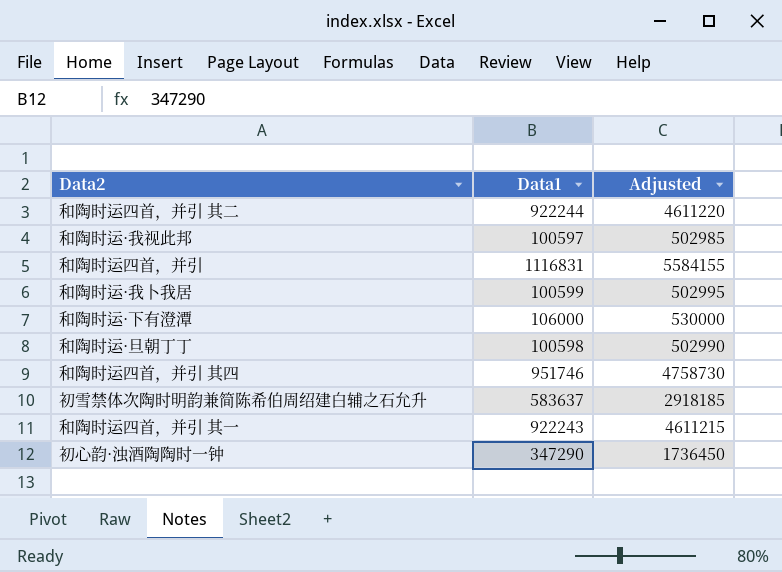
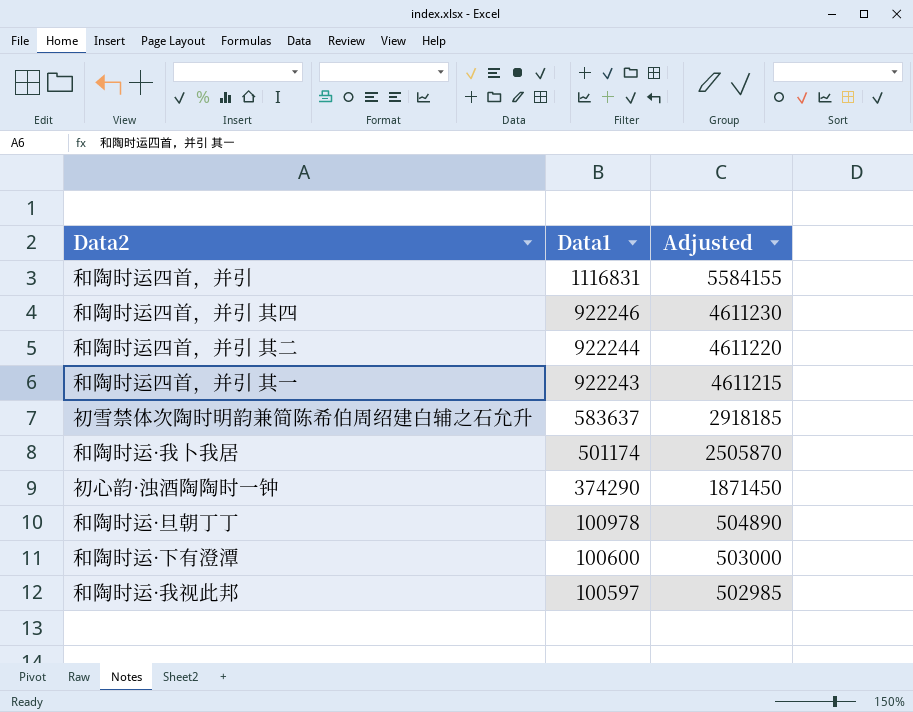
row order: none -> Data1 descending
和陶时运四首，并引 其四 | Data1: 951746 -> 922246
和陶时运四首，并引 其四 | Adjusted: 4758730 -> 4611230
和陶时运·我卜我居 | Data1: 100599 -> 501174
和陶时运·我卜我居 | Adjusted: 502995 -> 2505870
初心韵·浊酒陶陶时一钟 | Data1: 347290 -> 374290
初心韵·浊酒陶陶时一钟 | Adjusted: 1736450 -> 1871450
和陶时运·旦朝丁丁 | Data1: 100598 -> 100978
和陶时运·旦朝丁丁 | Adjusted: 502990 -> 504890
和陶时运·下有澄潭 | Data1: 106000 -> 100600
和陶时运·下有澄潭 | Adjusted: 530000 -> 503000

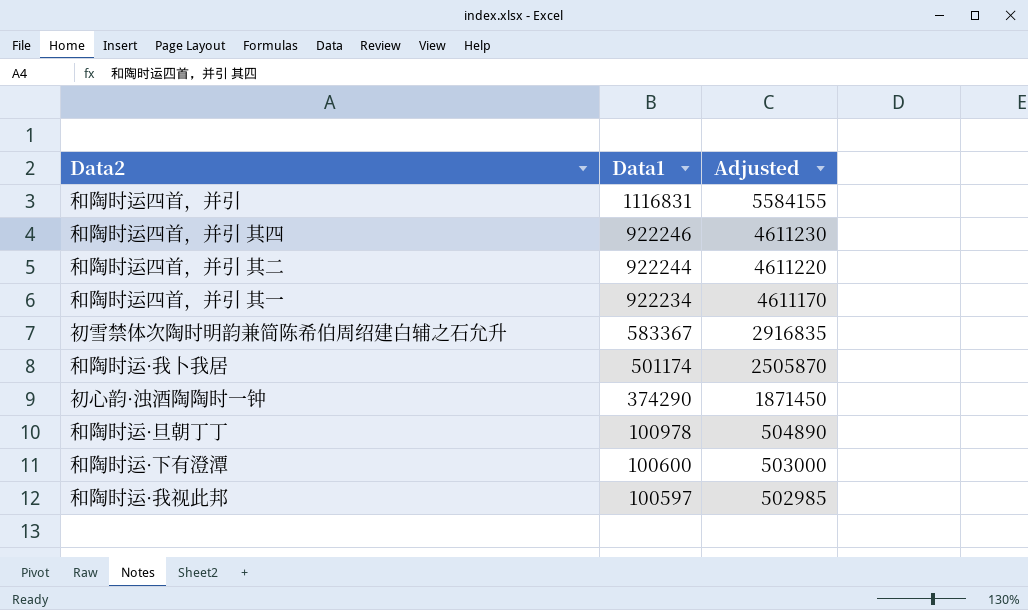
和陶时运四首，并引 其一 | Data1: 922243 -> 922234
和陶时运四首，并引 其一 | Adjusted: 4611215 -> 4611170
初雪禁体次陶时明韵兼简陈希伯周绍建白辅之石允升 | Data1: 583637 -> 583367
初雪禁体次陶时明韵兼简陈希伯周绍建白辅之石允升 | Adjusted: 2918185 -> 2916835

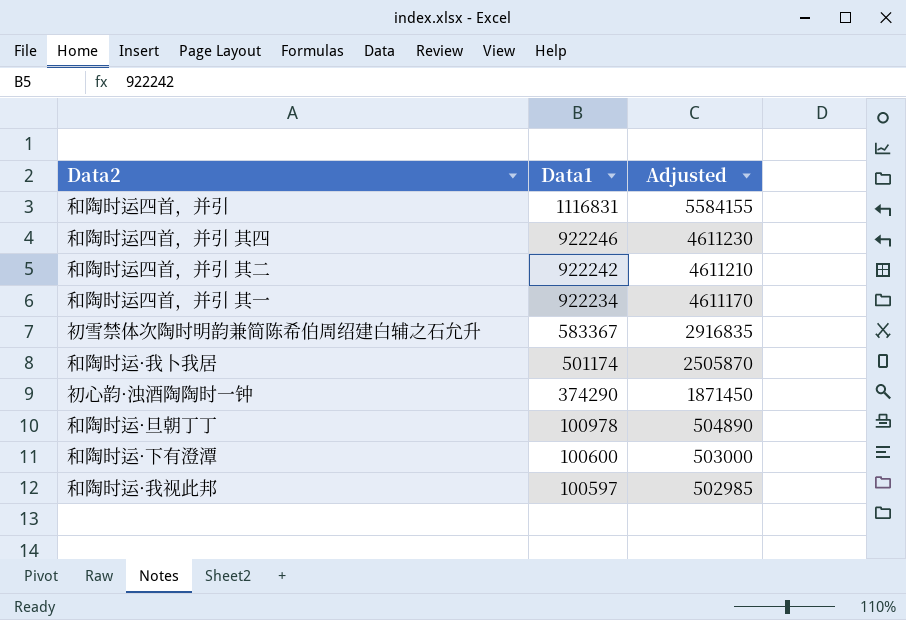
和陶时运四首，并引 其二 | Data1: 922244 -> 922242
和陶时运四首，并引 其二 | Adjusted: 4611220 -> 4611210

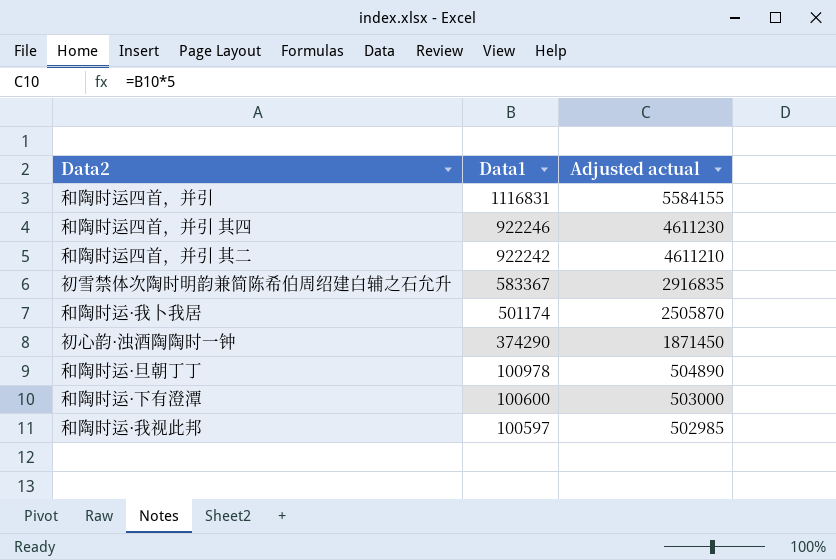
column name: Adjusted -> Adjusted actual
row 和陶时运四首，并引 其一: 922234 | 4611170 -> none

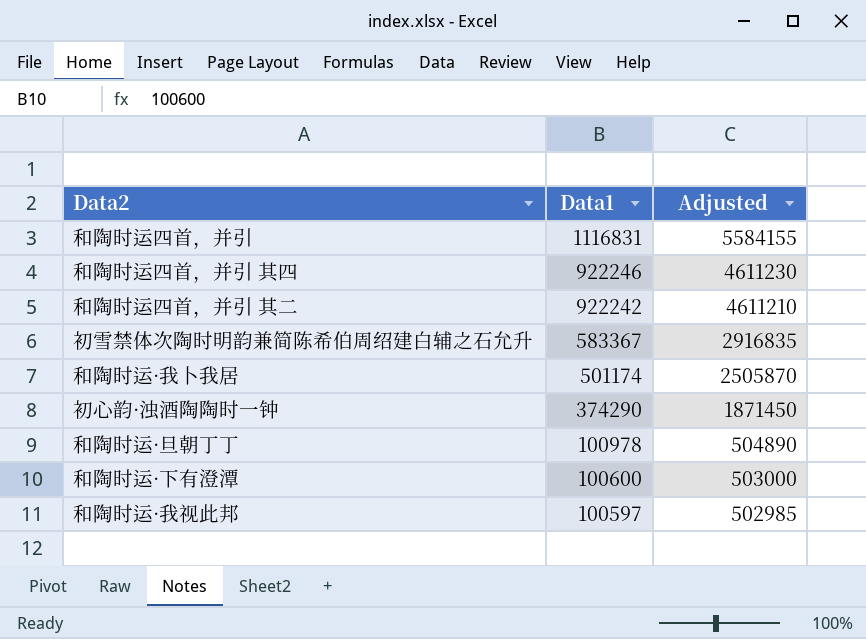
column name: Adjusted actual -> Adjusted

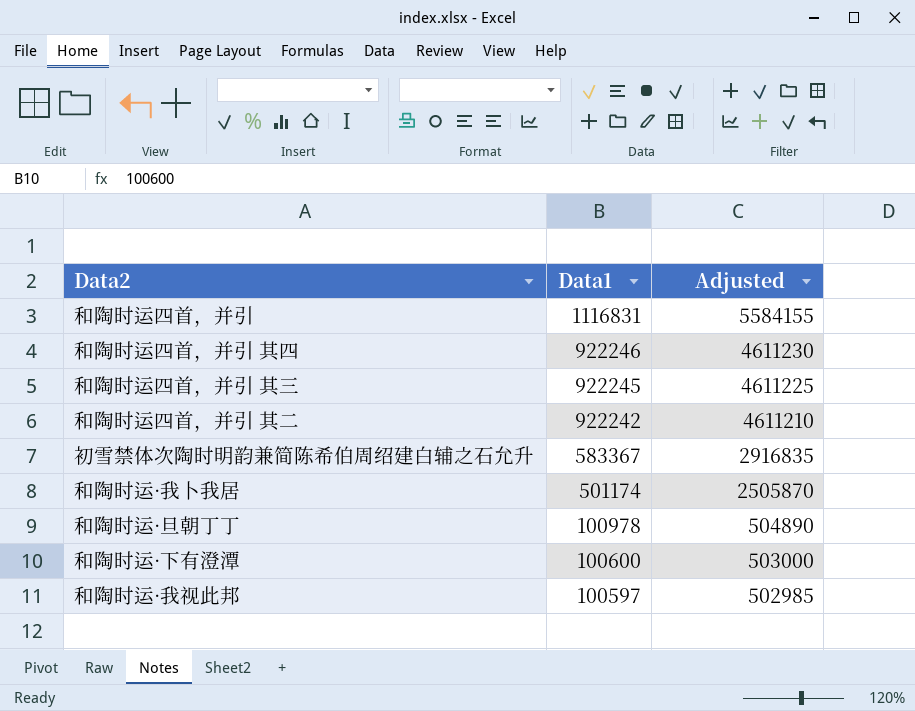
row 初心韵·浊酒陶陶时一钟: 374290 | 1871450 -> none
row 和陶时运四首，并引 其三: none -> 922245 | 4611225

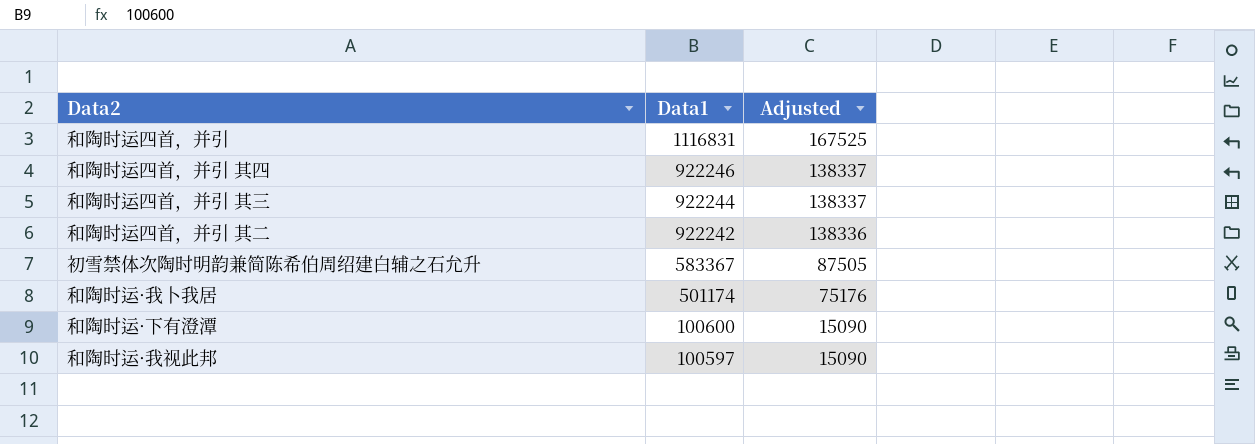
column Adjusted | formula: [Data1] * 5 -> [Data1] * 0.15
row 和陶时运·旦朝丁丁: 100978 | 504890 -> none
和陶时运四首，并引 其三 | Data1: 922245 -> 922244

